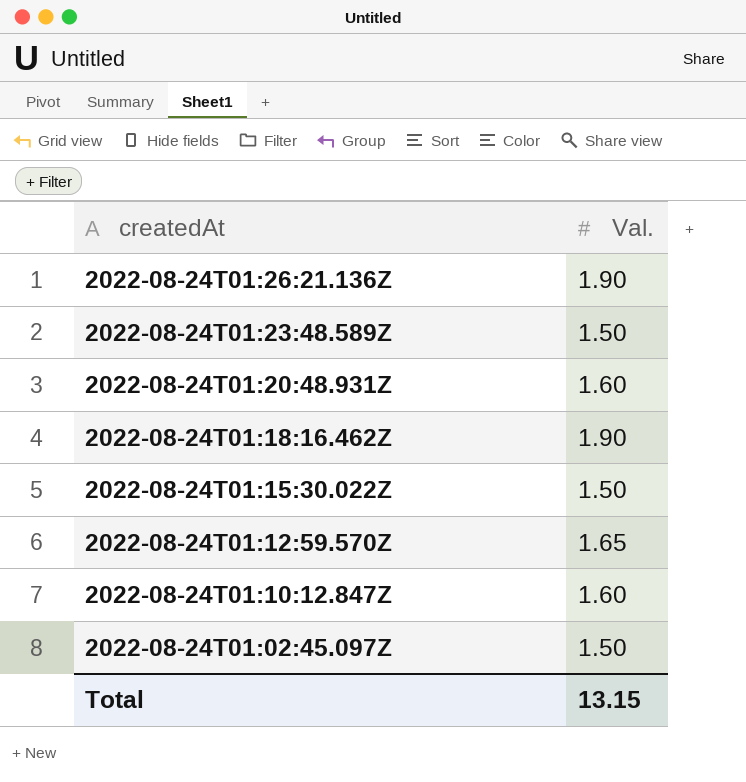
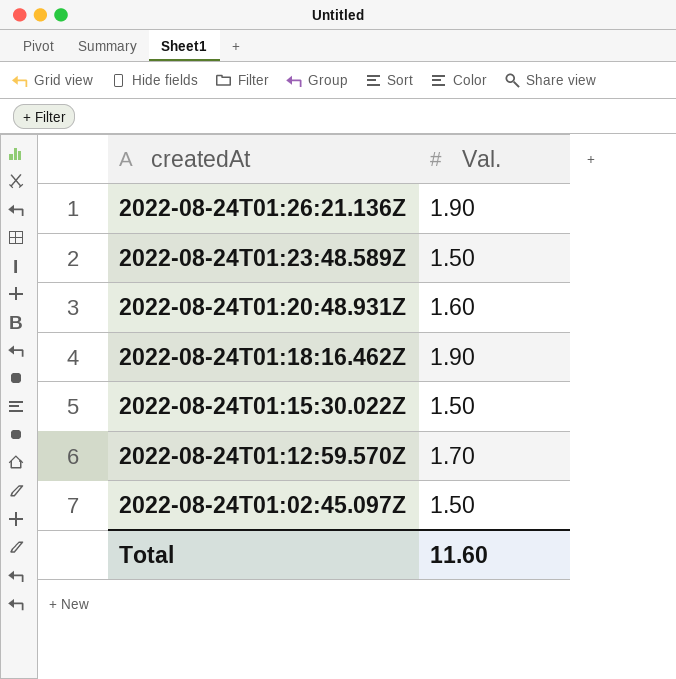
row 2022-08-24T01:10:12.847Z: 1.60 -> none
2022-08-24T01:12:59.570Z | Val.: 1.65 -> 1.70
Total | Val.: 13.15 -> 11.60

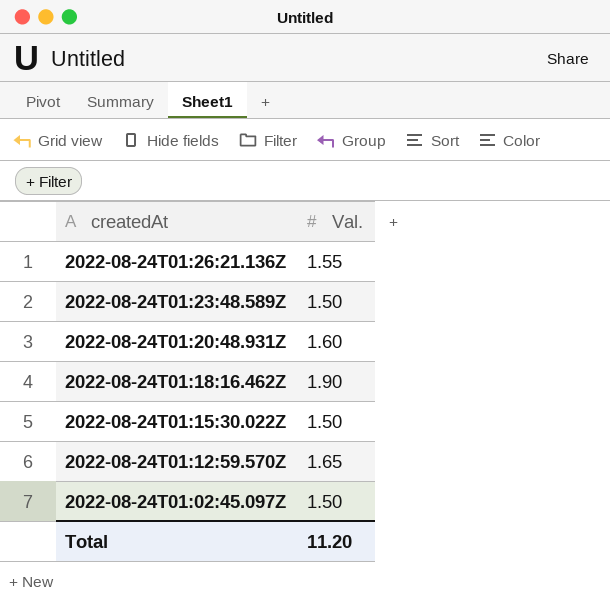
2022-08-24T01:26:21.136Z | Val.: 1.90 -> 1.55
2022-08-24T01:12:59.570Z | Val.: 1.70 -> 1.65
Total | Val.: 11.60 -> 11.20

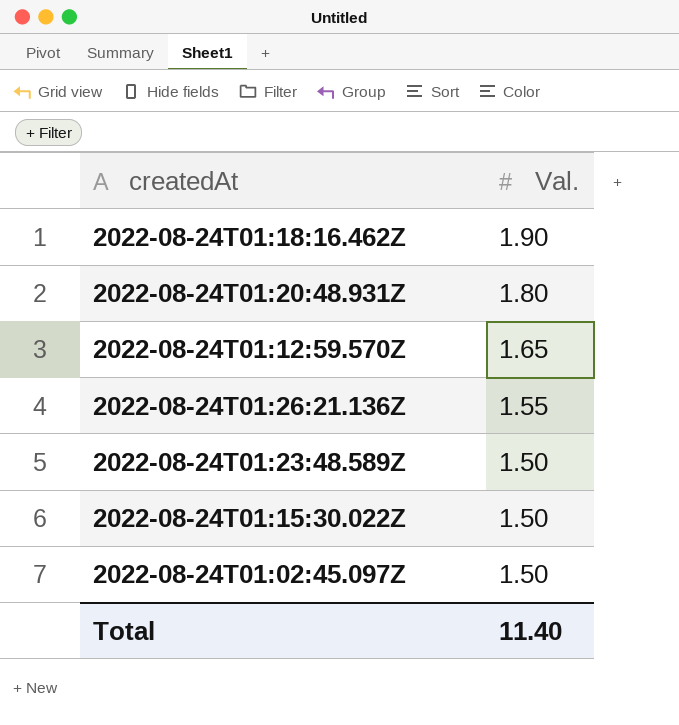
row order: createdAt descending -> Val. descending
2022-08-24T01:20:48.931Z | Val.: 1.60 -> 1.80
Total | Val.: 11.20 -> 11.40

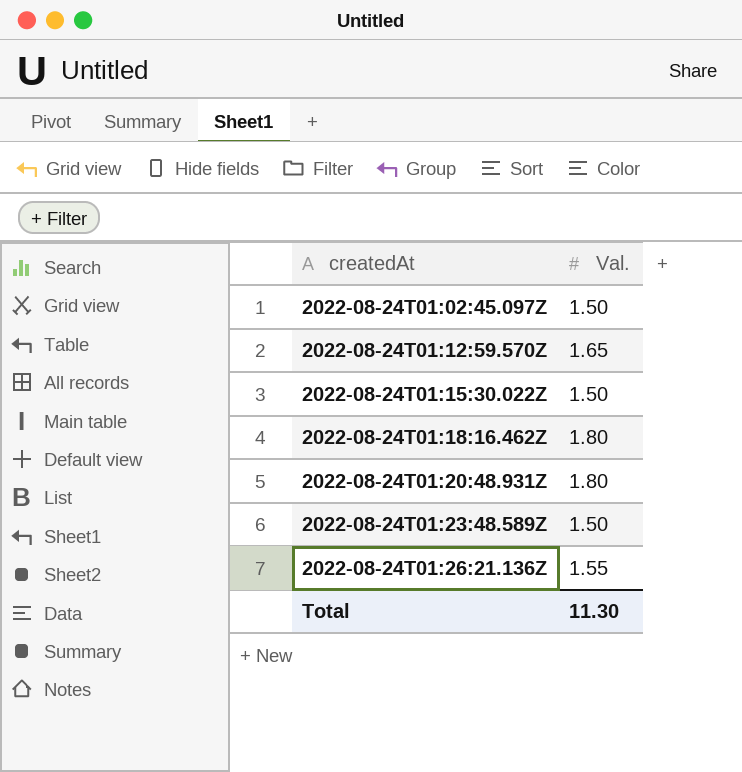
row order: Val. descending -> createdAt ascending
2022-08-24T01:18:16.462Z | Val.: 1.90 -> 1.80
Total | Val.: 11.40 -> 11.30

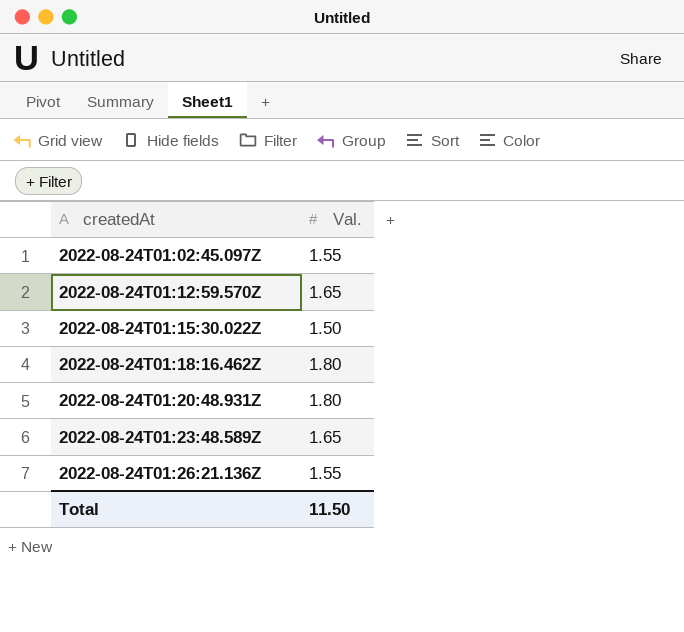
2022-08-24T01:02:45.097Z | Val.: 1.50 -> 1.55
2022-08-24T01:23:48.589Z | Val.: 1.50 -> 1.65
Total | Val.: 11.30 -> 11.50

